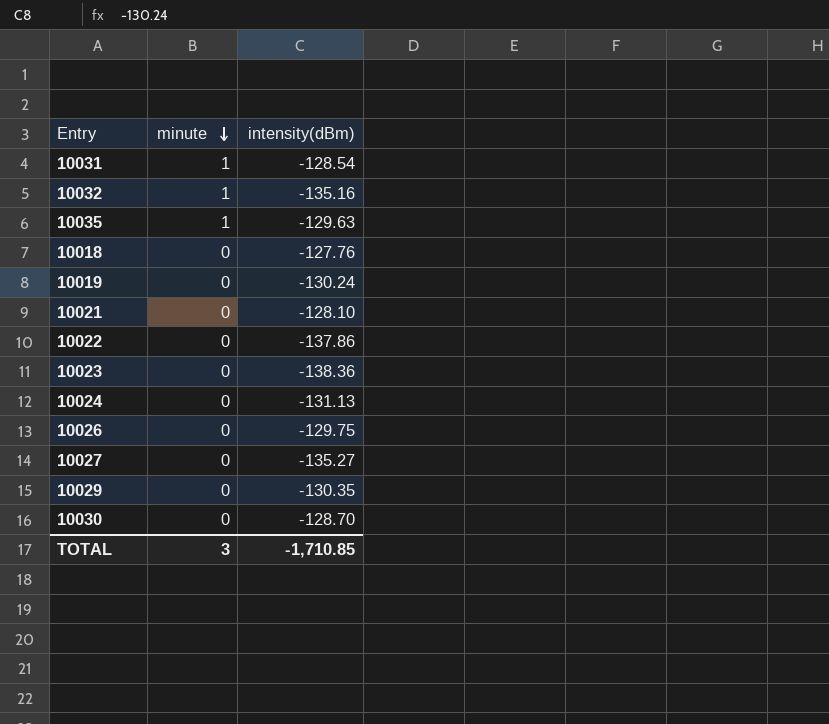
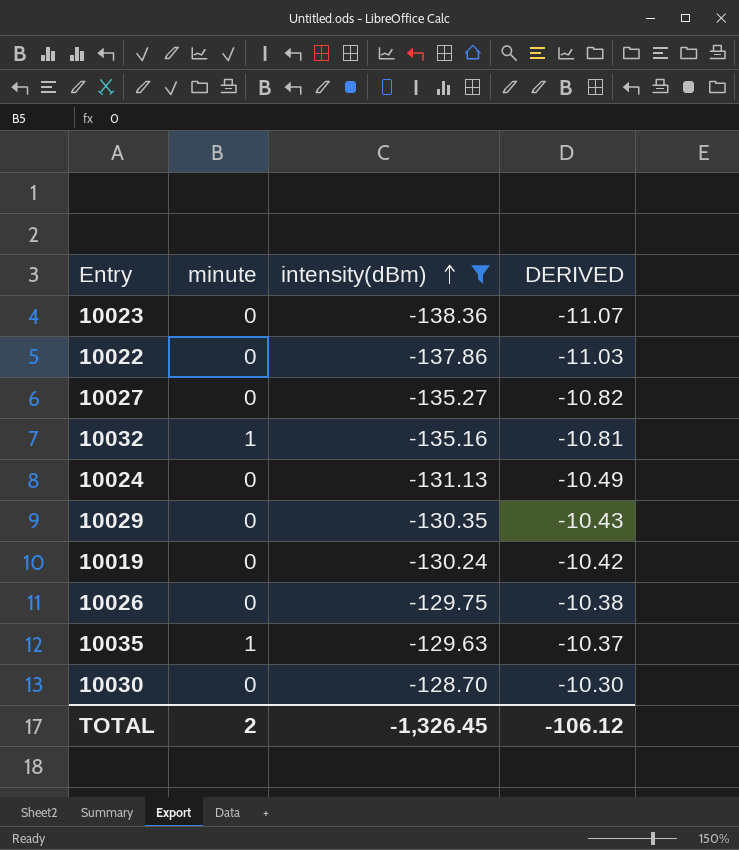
filter: none -> intensity(dBm) <= -128.70
row order: minute descending -> intensity(dBm) ascending
column DERIVED | formula: none -> [intensity(dBm)] * 0.08
TOTAL | minute: 3 -> 2
TOTAL | intensity(dBm): -1,710.85 -> -1,326.45

